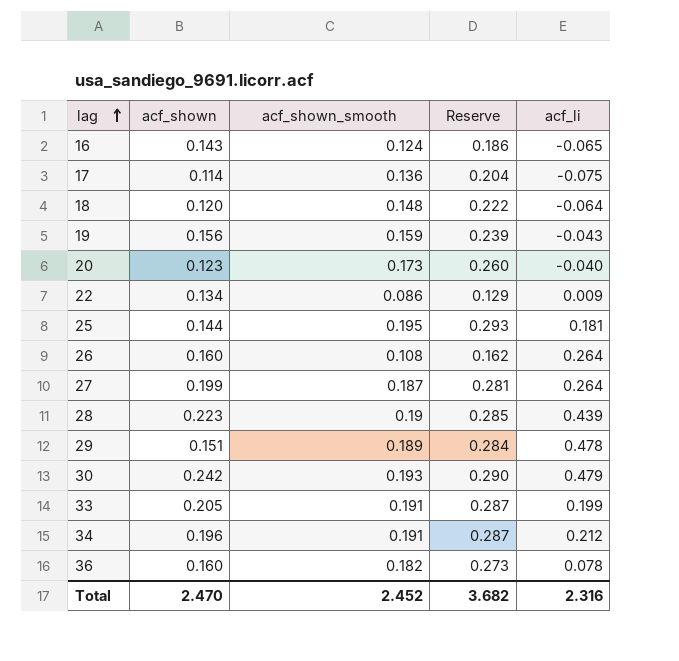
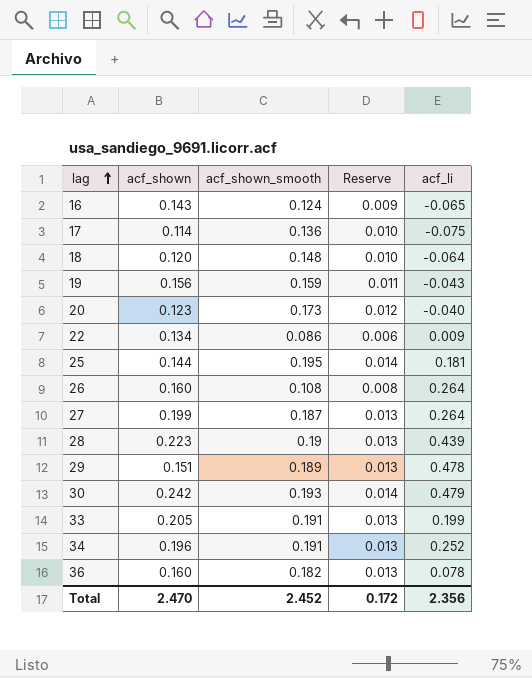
column Reserve | formula: [acf_shown_smooth] * 1.5 -> [acf_shown_smooth] * 0.07
34 | acf_li: 0.212 -> 0.252
Total | Reserve: 3.682 -> 0.172
Total | acf_li: 2.316 -> 2.356

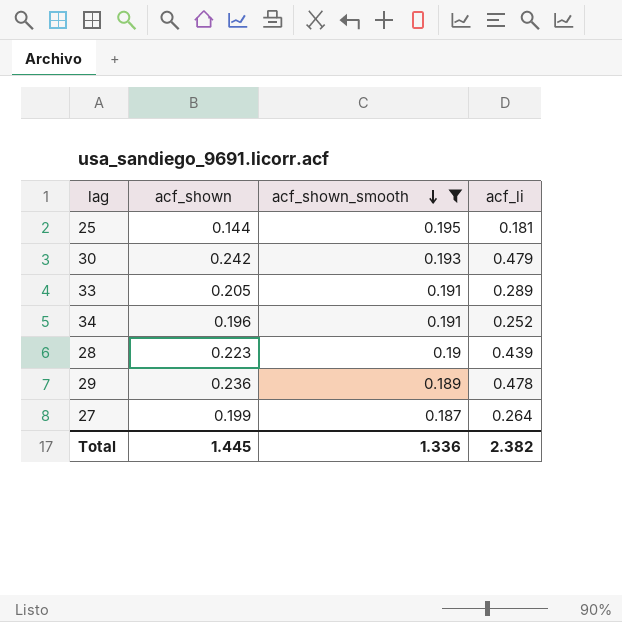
filter: none -> acf_shown_smooth >= 0.187
row order: lag ascending -> acf_shown_smooth descending
column Reserve | formula: [acf_shown_smooth] * 0.07 -> none
33 | acf_li: 0.199 -> 0.289
29 | acf_shown: 0.151 -> 0.236
Total | acf_shown: 2.470 -> 1.445
Total | acf_shown_smooth: 2.452 -> 1.336
Total | acf_li: 2.356 -> 2.382

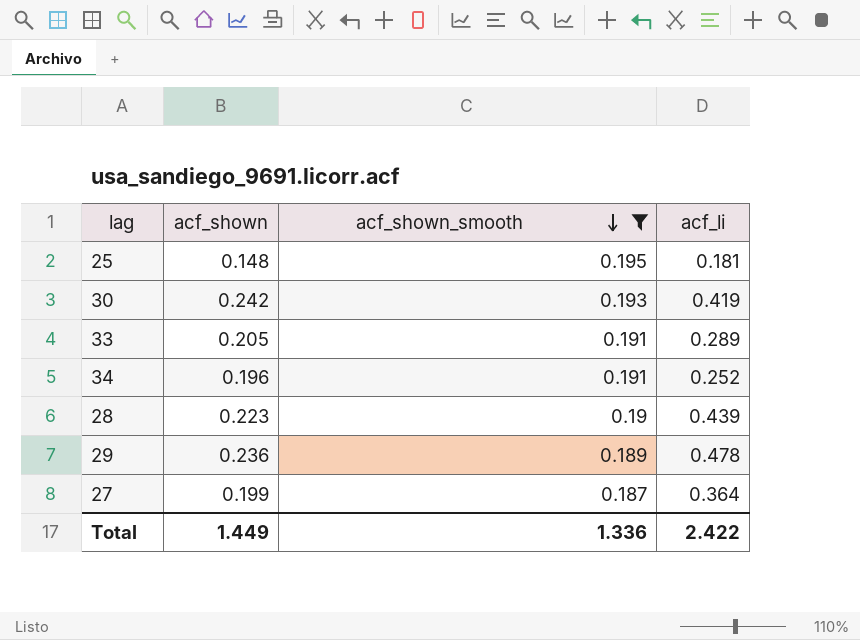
25 | acf_shown: 0.144 -> 0.148
30 | acf_li: 0.479 -> 0.419
27 | acf_li: 0.264 -> 0.364
Total | acf_shown: 1.445 -> 1.449
Total | acf_li: 2.382 -> 2.422

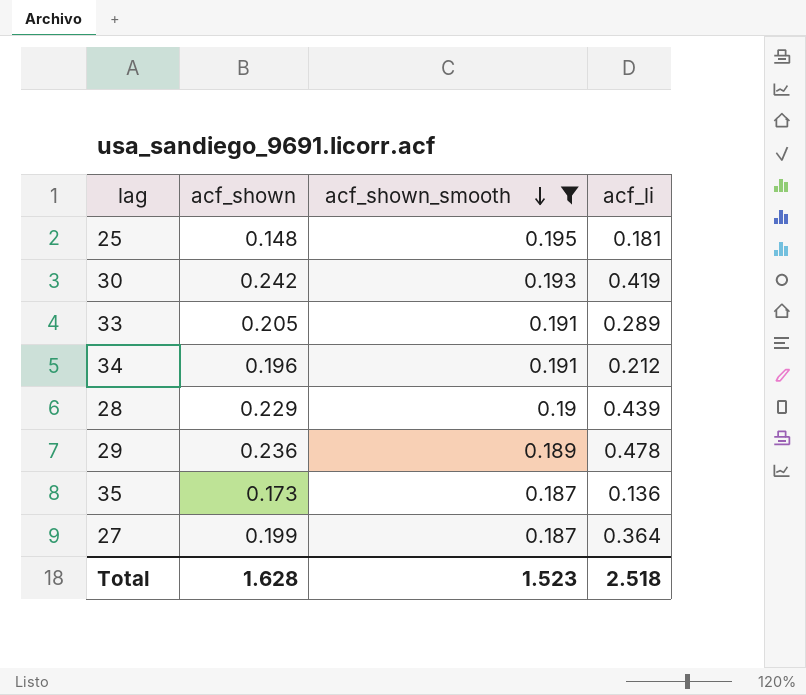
34 | acf_li: 0.252 -> 0.212
28 | acf_shown: 0.223 -> 0.229
row 35: none -> 0.173 | 0.187 | 0.136
Total | acf_shown: 1.449 -> 1.628
Total | acf_shown_smooth: 1.336 -> 1.523
Total | acf_li: 2.422 -> 2.518

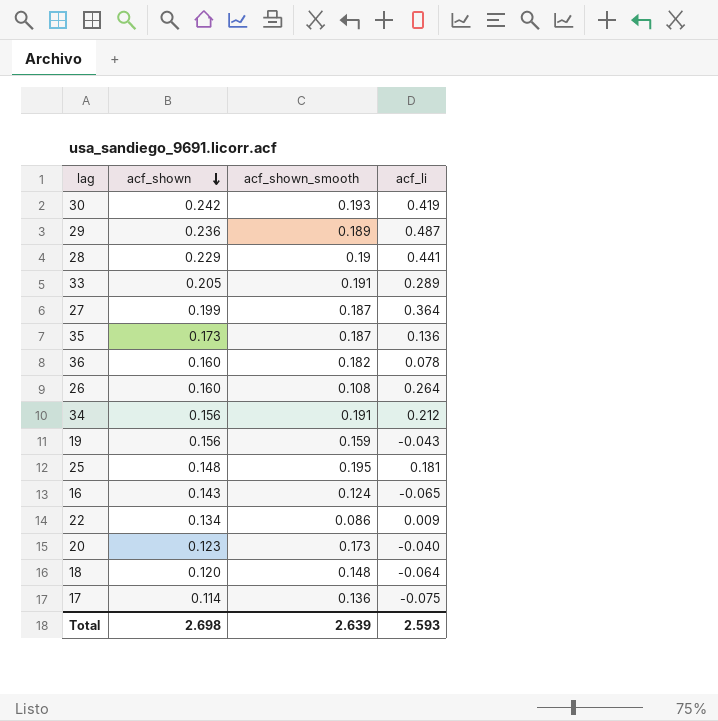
filter: acf_shown_smooth >= 0.187 -> none
row order: acf_shown_smooth descending -> acf_shown descending
29 | acf_li: 0.478 -> 0.487
28 | acf_li: 0.439 -> 0.441
34 | acf_shown: 0.196 -> 0.156
Total | acf_shown: 1.628 -> 2.698
Total | acf_shown_smooth: 1.523 -> 2.639
Total | acf_li: 2.518 -> 2.593

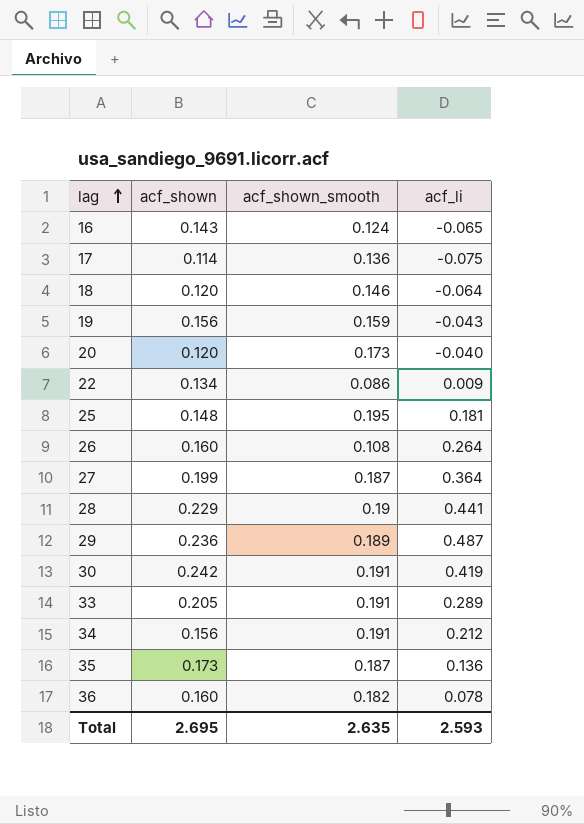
row order: acf_shown descending -> lag ascending
18 | acf_shown_smooth: 0.148 -> 0.146
20 | acf_shown: 0.123 -> 0.120
30 | acf_shown_smooth: 0.193 -> 0.191
Total | acf_shown: 2.698 -> 2.695
Total | acf_shown_smooth: 2.639 -> 2.635

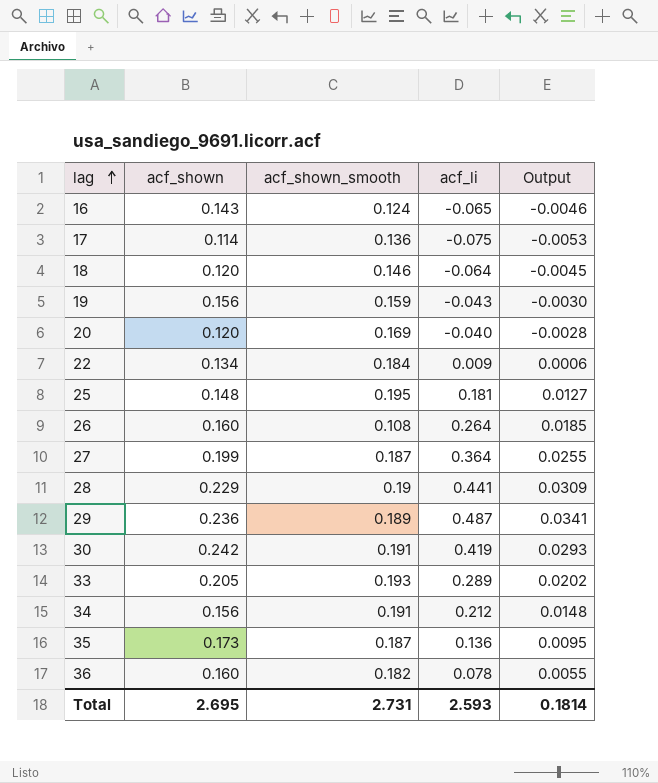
column Output | formula: none -> [acf_li] * 0.07
20 | acf_shown_smooth: 0.173 -> 0.169
22 | acf_shown_smooth: 0.086 -> 0.184
33 | acf_shown_smooth: 0.191 -> 0.193
Total | acf_shown_smooth: 2.635 -> 2.731

